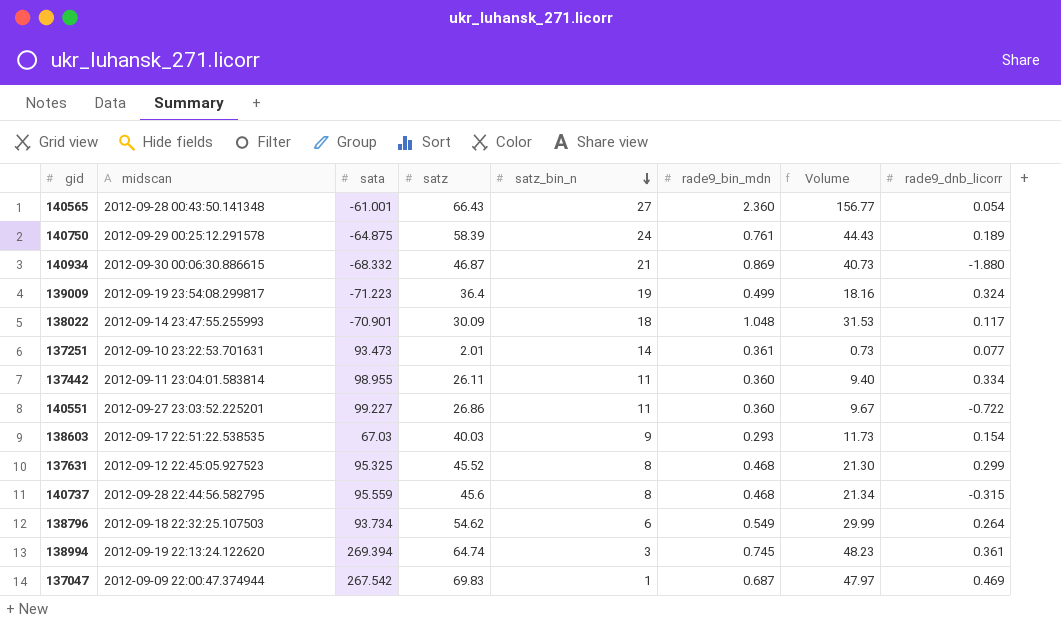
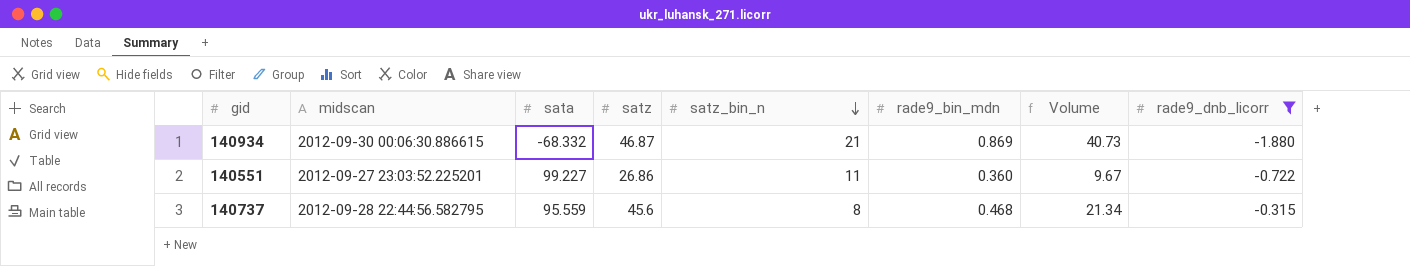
filter: none -> rade9_dnb_licorr <= -0.315

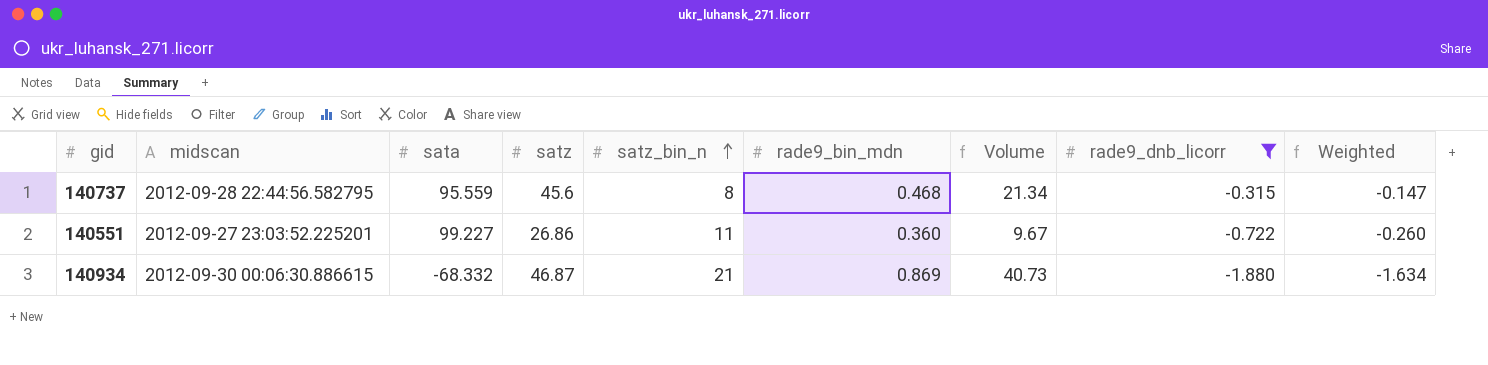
row order: satz_bin_n descending -> satz_bin_n ascending
column Weighted | formula: none -> [rade9_bin_mdn] * [rade9_dnb_licorr]

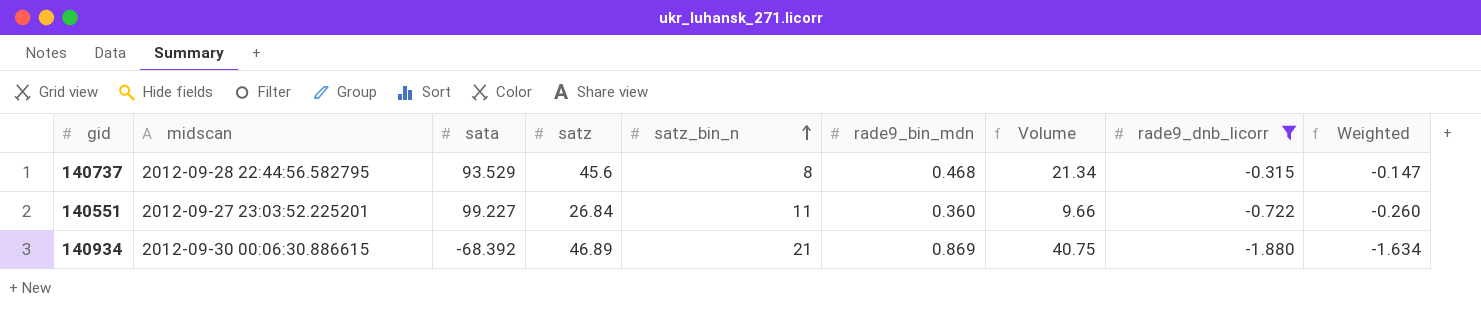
140737 | sata: 95.559 -> 93.529
140551 | satz: 26.86 -> 26.84
140551 | Volume: 9.67 -> 9.66
140934 | sata: -68.332 -> -68.392
140934 | satz: 46.87 -> 46.89
140934 | Volume: 40.73 -> 40.75

